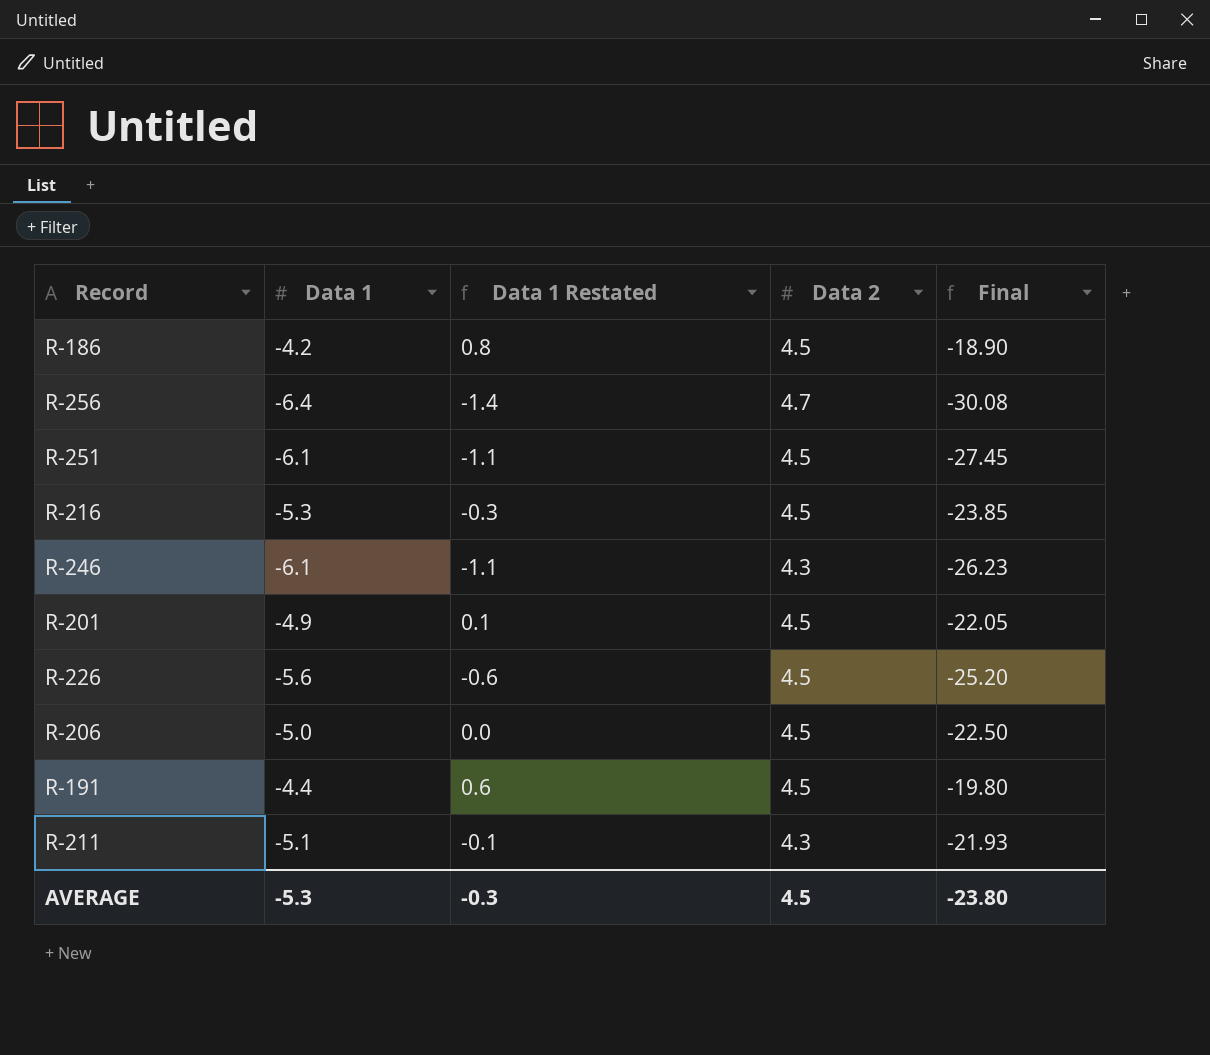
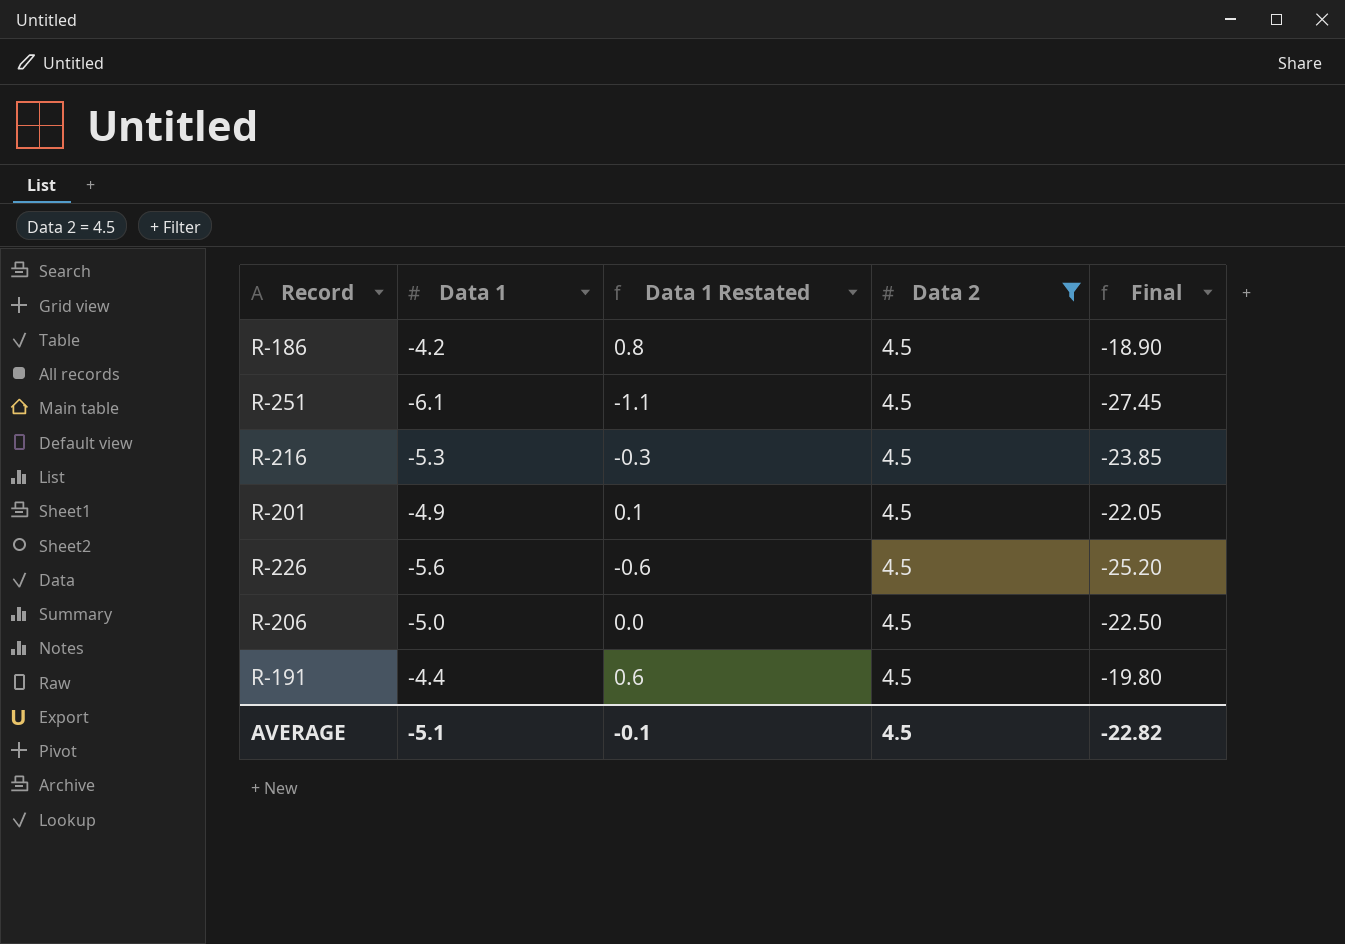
filter: none -> Data 2 = 4.5
AVERAGE | Data 1: -5.3 -> -5.1
AVERAGE | Data 1 Restated: -0.3 -> -0.1
AVERAGE | Final: -23.80 -> -22.82

